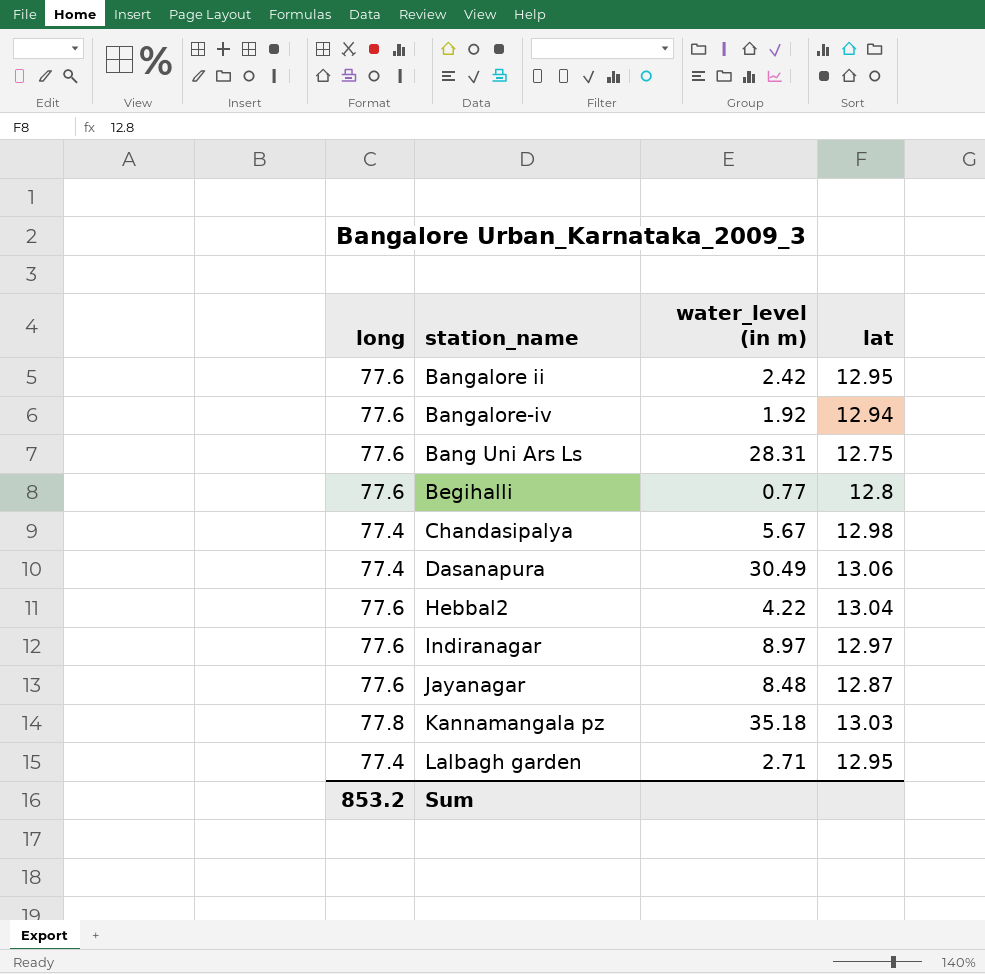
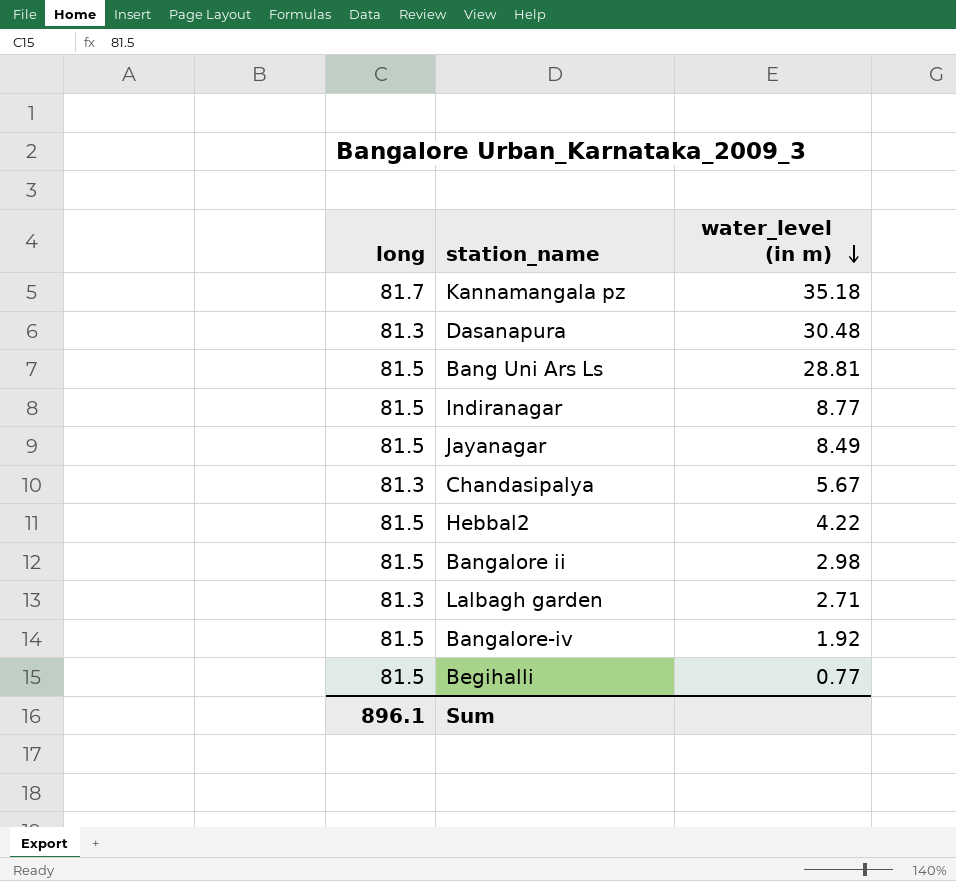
row order: none -> water_level (in m) descending
column lat | position: 4 -> none
Kannamangala pz | long: 77.8 -> 81.7
Dasanapura | long: 77.4 -> 81.3
Dasanapura | water_level (in m): 30.49 -> 30.48
Bang Uni Ars Ls | long: 77.6 -> 81.5
Bang Uni Ars Ls | water_level (in m): 28.31 -> 28.81
Indiranagar | long: 77.6 -> 81.5
Indiranagar | water_level (in m): 8.97 -> 8.77
Jayanagar | long: 77.6 -> 81.5
Jayanagar | water_level (in m): 8.48 -> 8.49
Chandasipalya | long: 77.4 -> 81.3
Hebbal2 | long: 77.6 -> 81.5
Bangalore ii | long: 77.6 -> 81.5
Bangalore ii | water_level (in m): 2.42 -> 2.98
Lalbagh garden | long: 77.4 -> 81.3
Bangalore-iv | long: 77.6 -> 81.5
Begihalli | long: 77.6 -> 81.5
Sum | long: 853.2 -> 896.1

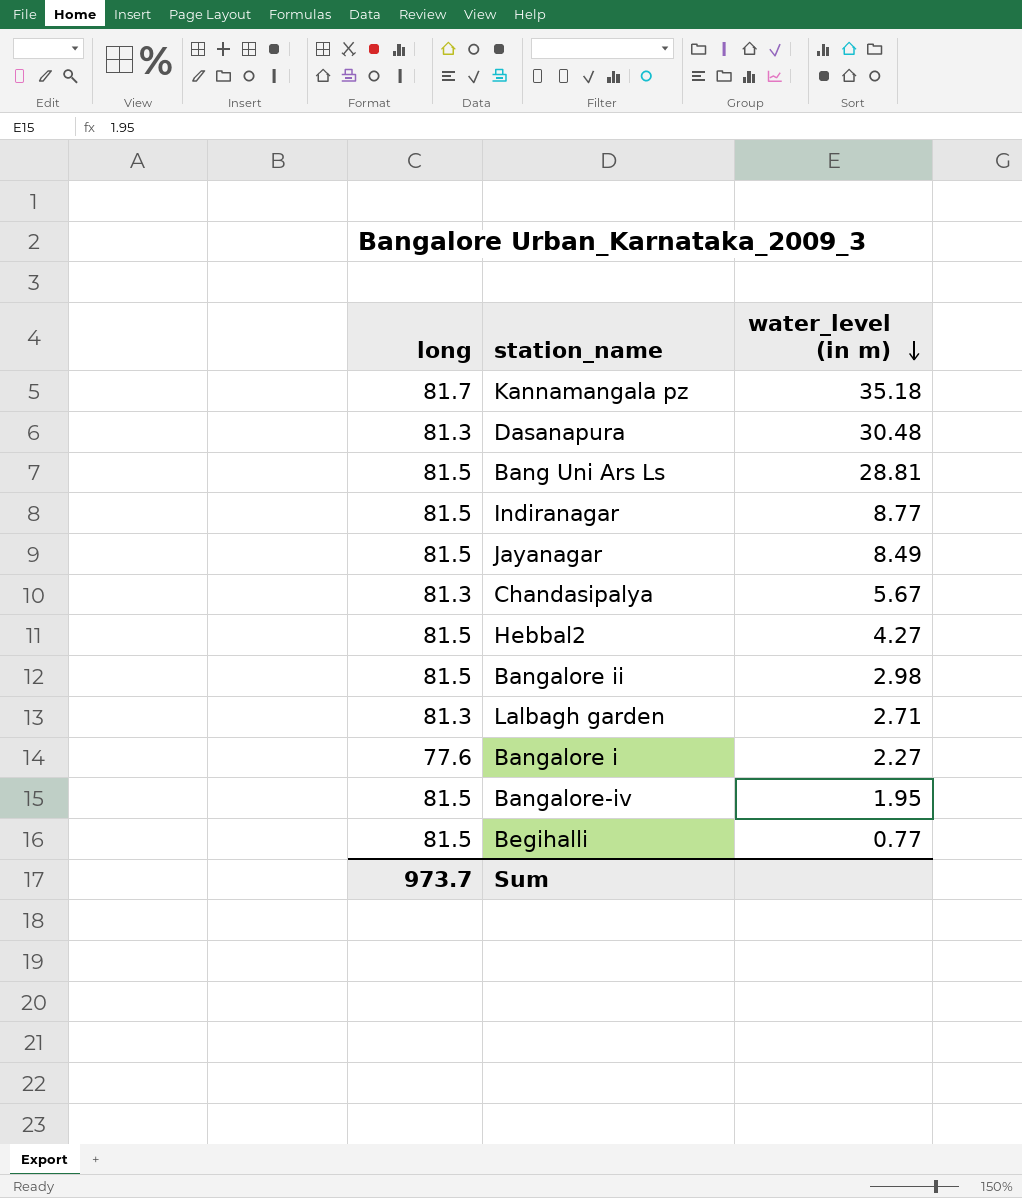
Hebbal2 | water_level (in m): 4.22 -> 4.27
row Bangalore i: none -> 77.6 | 2.27
Bangalore-iv | water_level (in m): 1.92 -> 1.95
Sum | long: 896.1 -> 973.7

